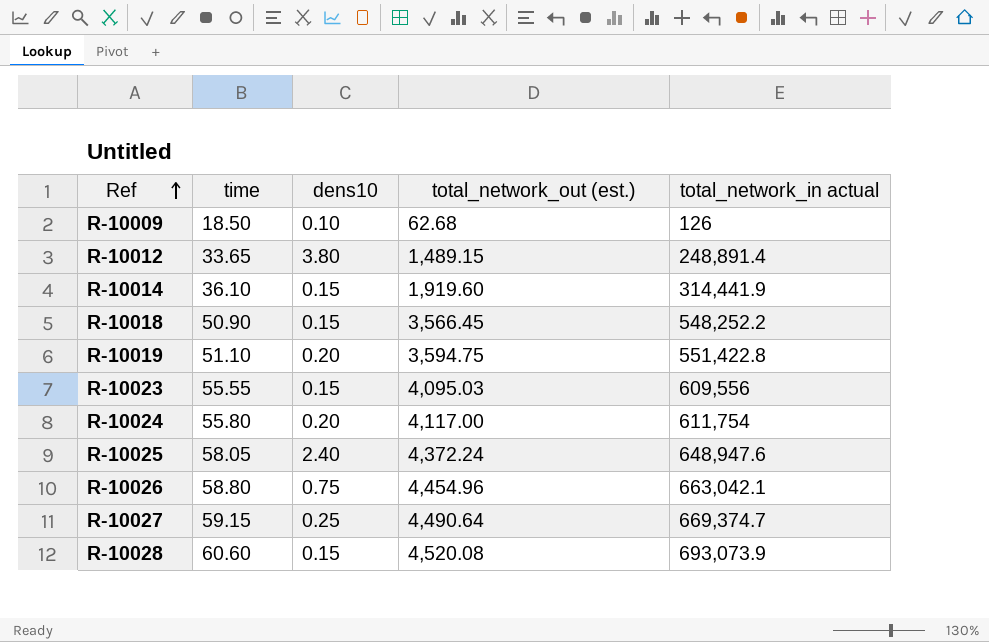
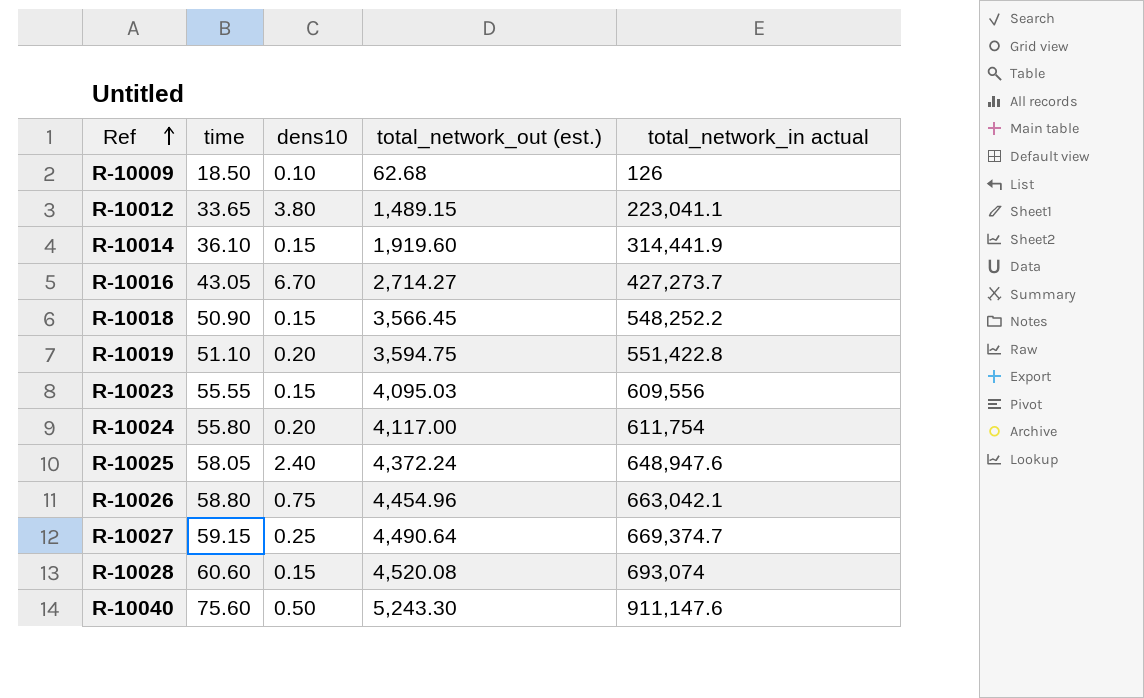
R-10012 | total_network_in actual: 248,891.4 -> 223,041.1
row R-10016: none -> 43.05 | 6.70 | 2,714.27 | 427,273.7
R-10028 | total_network_in actual: 693,073.9 -> 693,074
row R-10040: none -> 75.60 | 0.50 | 5,243.30 | 911,147.6

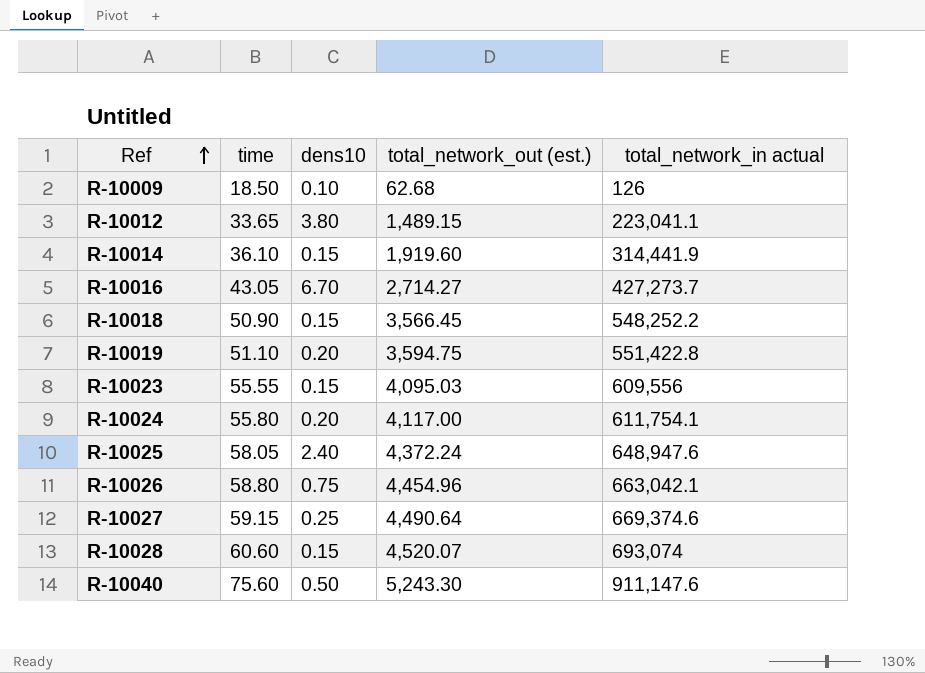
R-10024 | total_network_in actual: 611,754 -> 611,754.1
R-10027 | total_network_in actual: 669,374.7 -> 669,374.6
R-10028 | total_network_out (est.): 4,520.08 -> 4,520.07

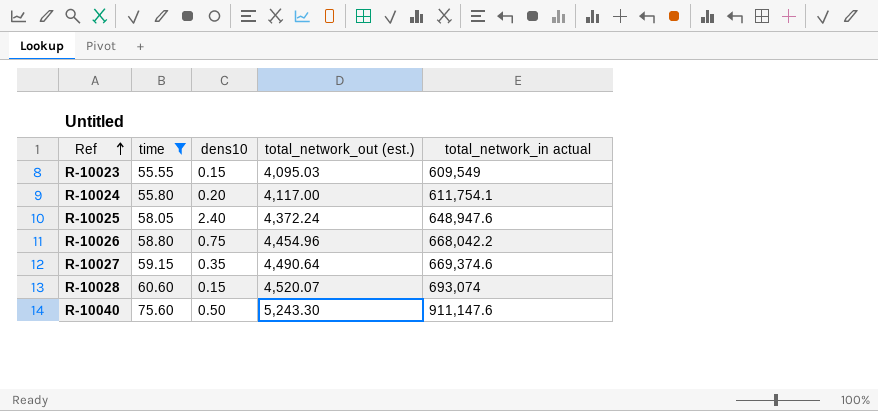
filter: none -> time >= 55.55
R-10023 | total_network_in actual: 609,556 -> 609,549
R-10026 | total_network_in actual: 663,042.1 -> 668,042.2
R-10027 | dens10: 0.25 -> 0.35

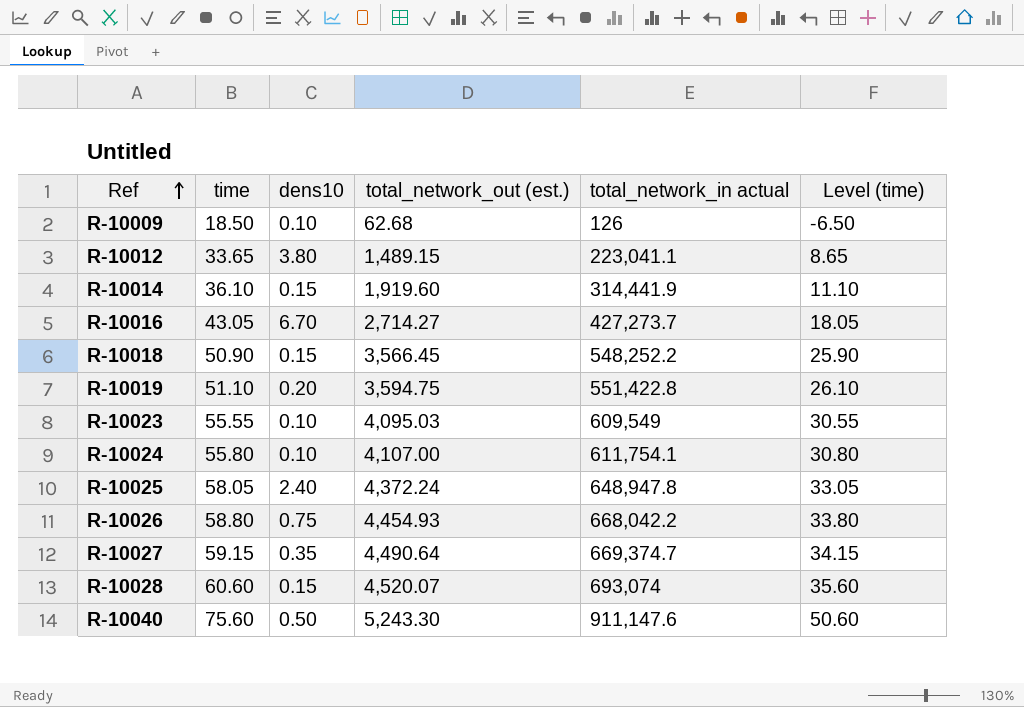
filter: time >= 55.55 -> none
column Level (time) | formula: none -> [time] - 25
R-10023 | dens10: 0.15 -> 0.10
R-10024 | dens10: 0.20 -> 0.10
R-10024 | total_network_out (est.): 4,117.00 -> 4,107.00
R-10025 | total_network_in actual: 648,947.6 -> 648,947.8
R-10026 | total_network_out (est.): 4,454.96 -> 4,454.93
R-10027 | total_network_in actual: 669,374.6 -> 669,374.7

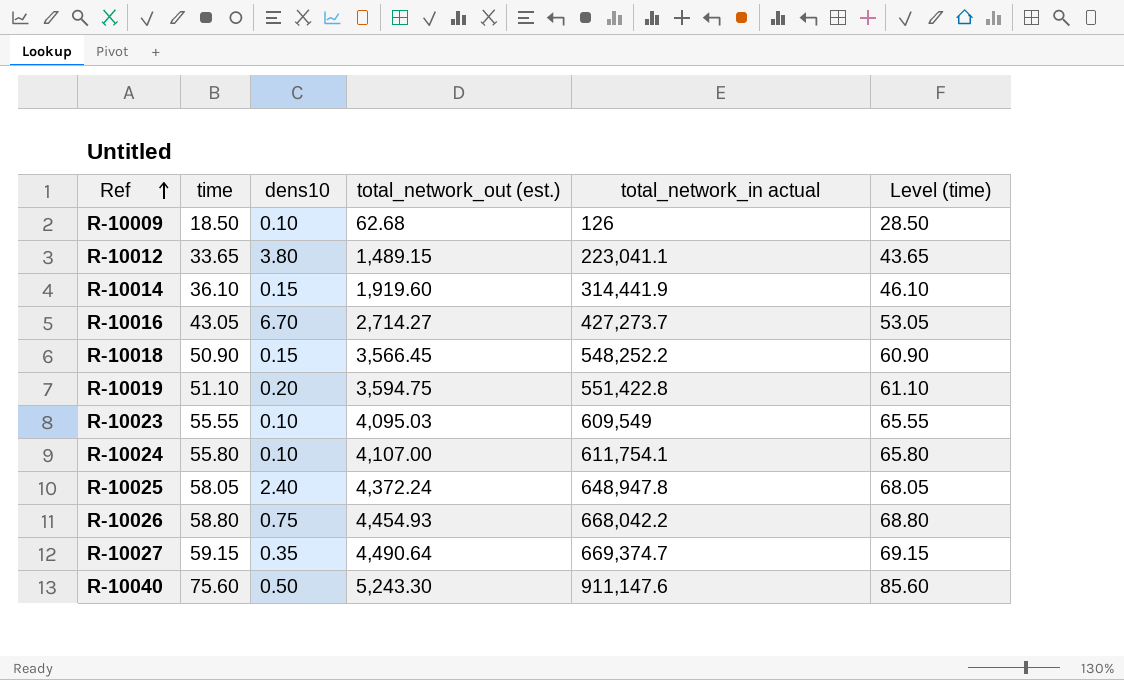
column Level (time) | formula: [time] - 25 -> [time] + 10
row R-10028: 60.60 | 0.15 | 4,520.07 | 693,074 | 35.60 -> none

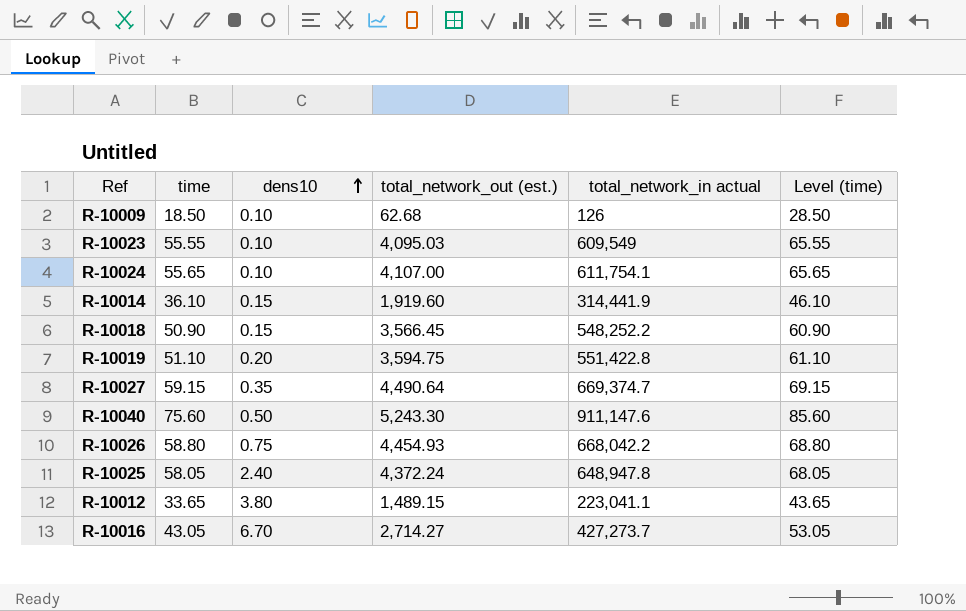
row order: Ref ascending -> dens10 ascending
R-10024 | time: 55.80 -> 55.65
R-10024 | Level (time): 65.80 -> 65.65

